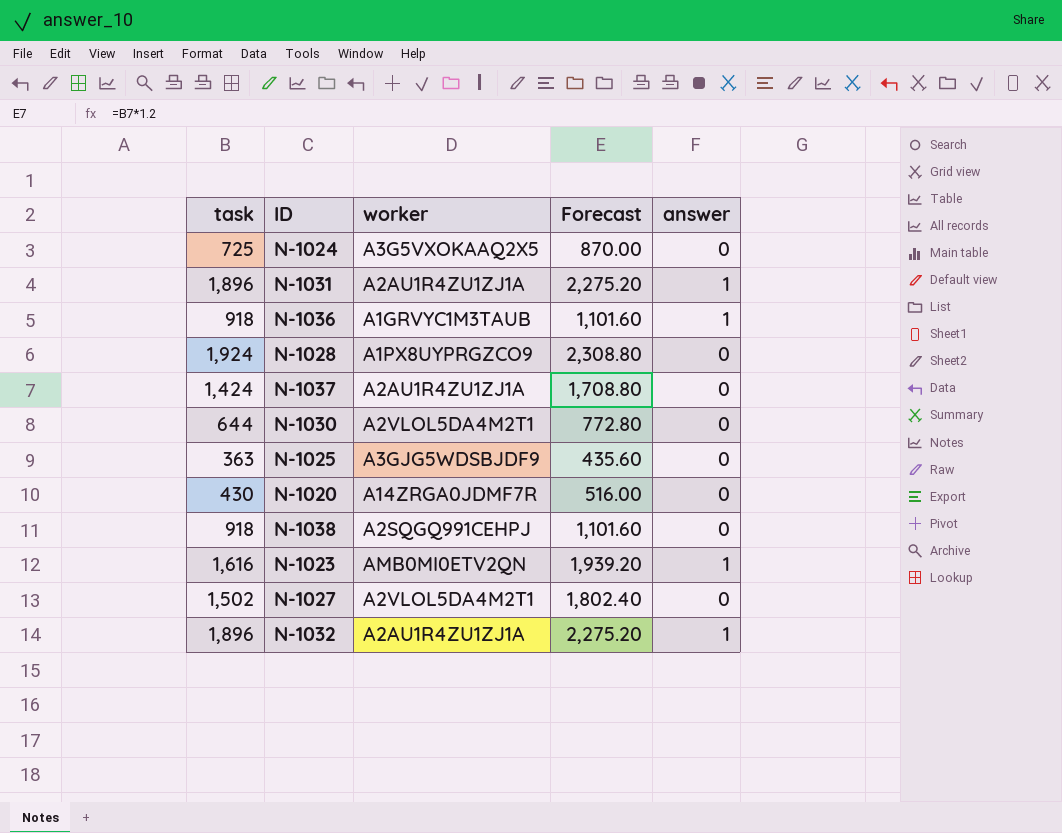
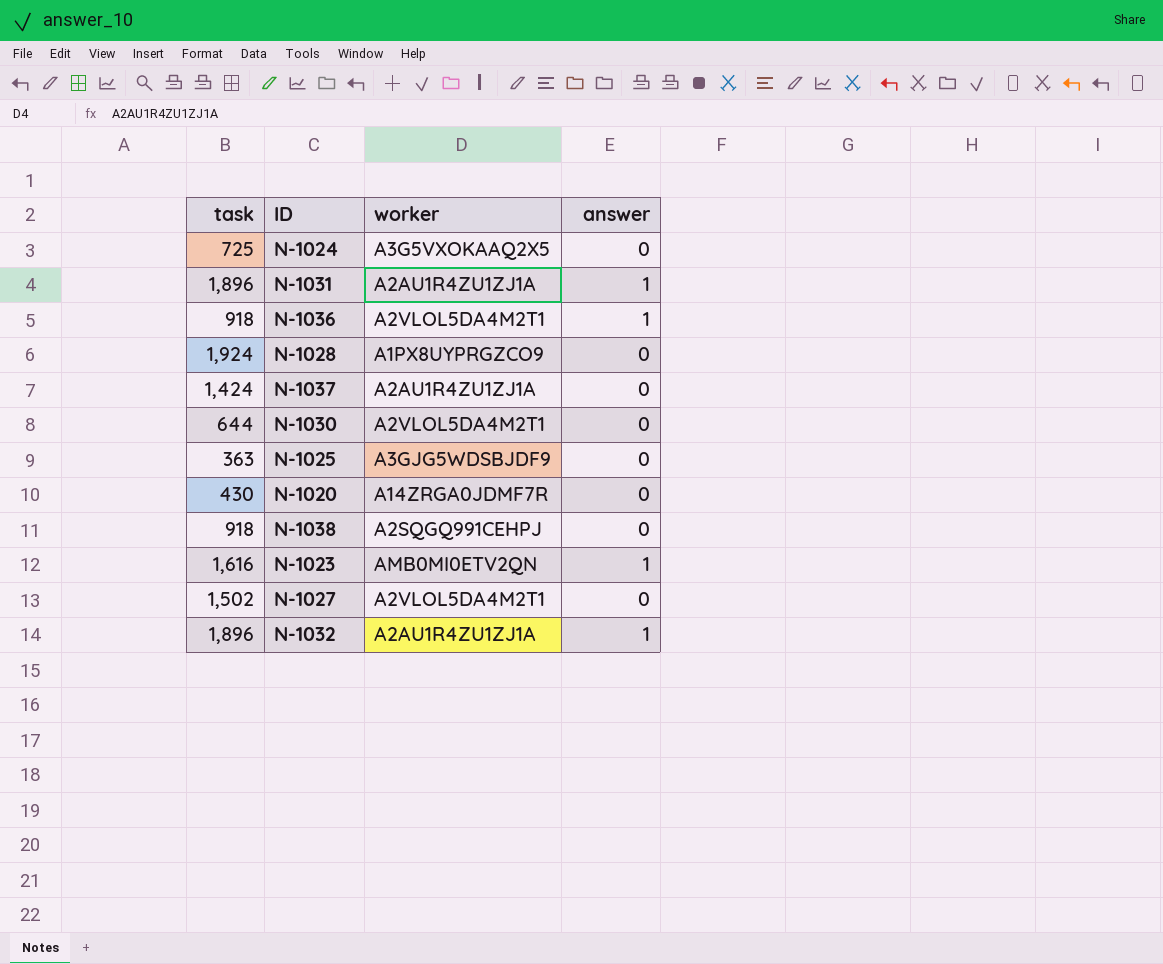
column Forecast | formula: [task] * 1.2 -> none
N-1036 | worker: A1GRVYC1M3TAUB -> A2VLOL5DA4M2T1

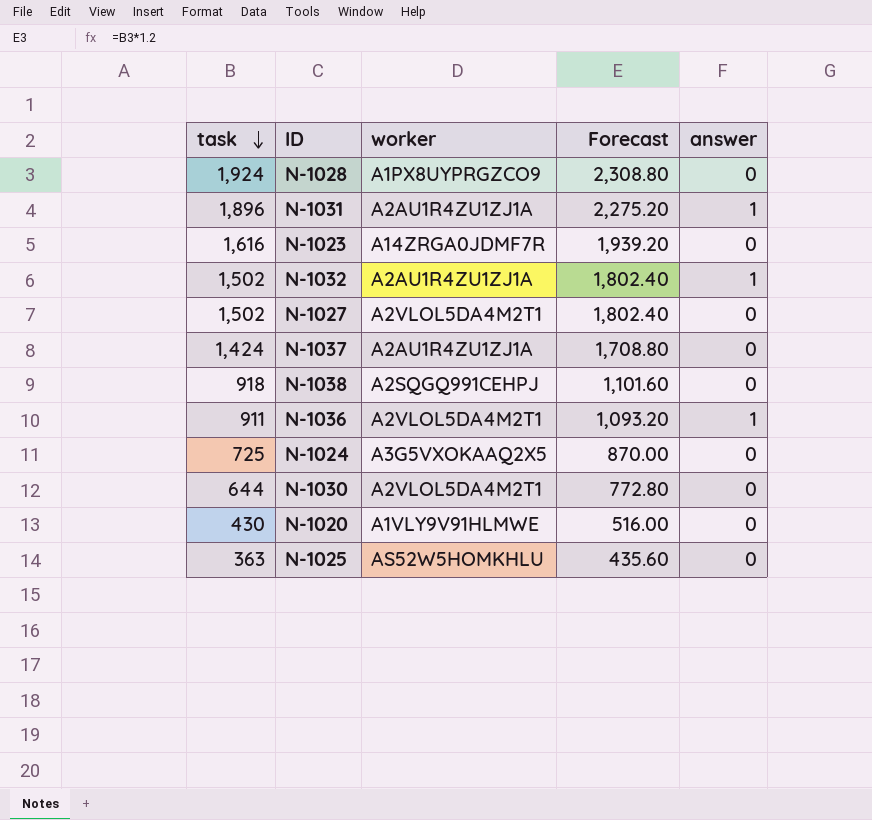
row order: none -> task descending
column Forecast | formula: none -> [task] * 1.2
N-1023 | worker: AMB0MI0ETV2QN -> A14ZRGA0JDMF7R
N-1023 | answer: 1 -> 0
N-1032 | task: 1,896 -> 1,502
N-1036 | task: 918 -> 911
N-1020 | worker: A14ZRGA0JDMF7R -> A1VLY9V91HLMWE
N-1025 | worker: A3GJG5WDSBJDF9 -> AS52W5HOMKHLU

